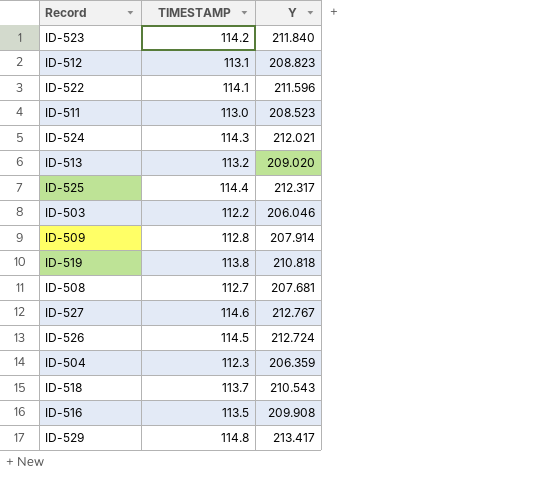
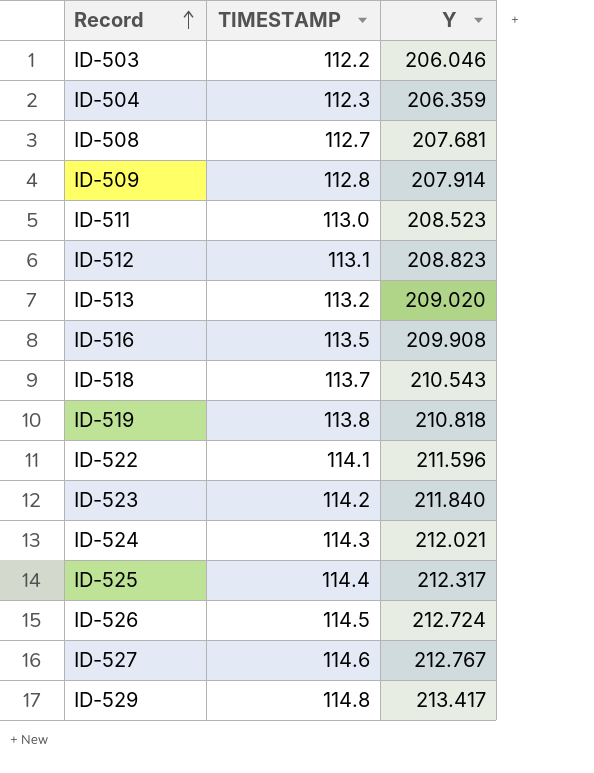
row order: none -> Record ascending

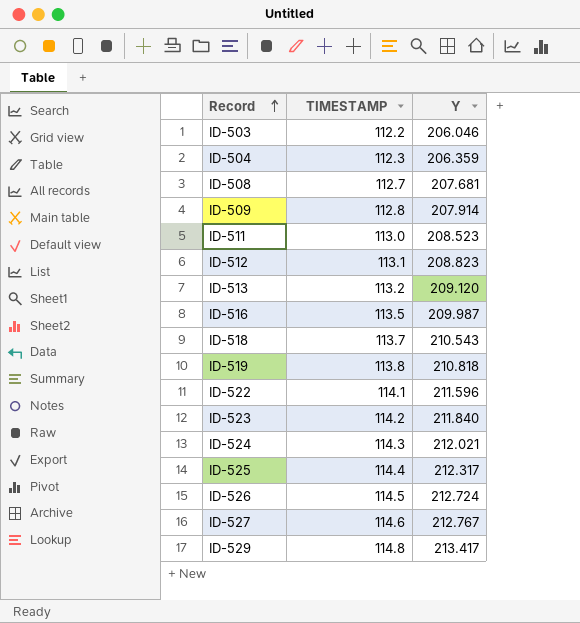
ID-513 | Y: 209.020 -> 209.120
ID-516 | Y: 209.908 -> 209.987

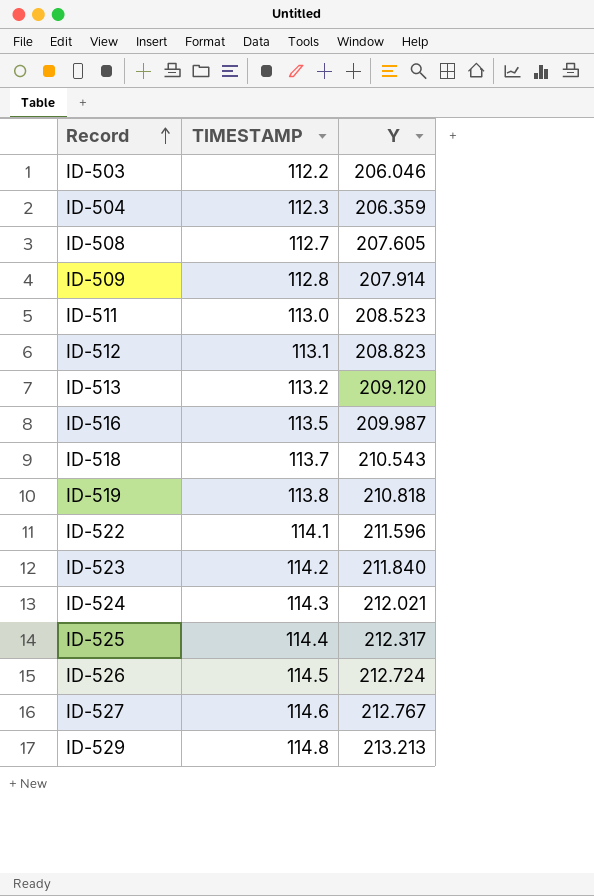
ID-508 | Y: 207.681 -> 207.605
ID-529 | Y: 213.417 -> 213.213

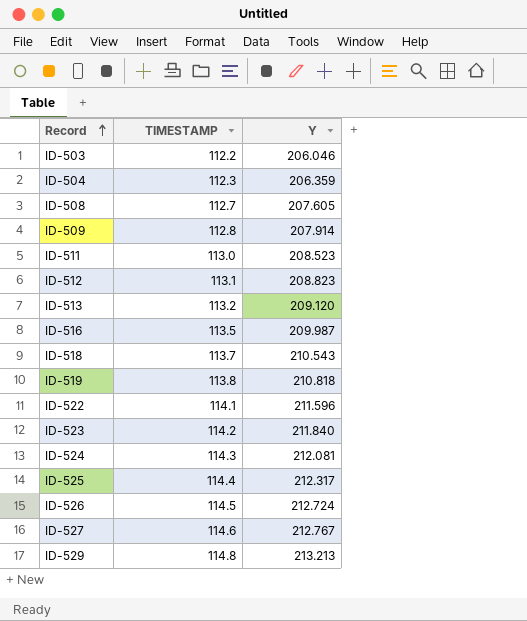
ID-524 | Y: 212.021 -> 212.081

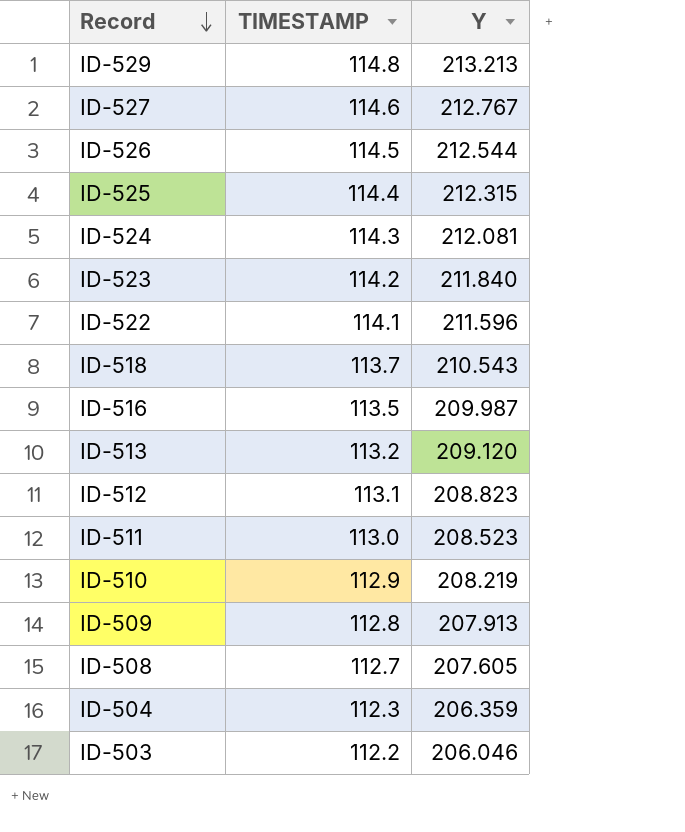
row order: Record ascending -> Record descending
row ID-519: 113.8 | 210.818 -> none
ID-526 | Y: 212.724 -> 212.544
ID-525 | Y: 212.317 -> 212.315
row ID-510: none -> 112.9 | 208.219
ID-509 | Y: 207.914 -> 207.913

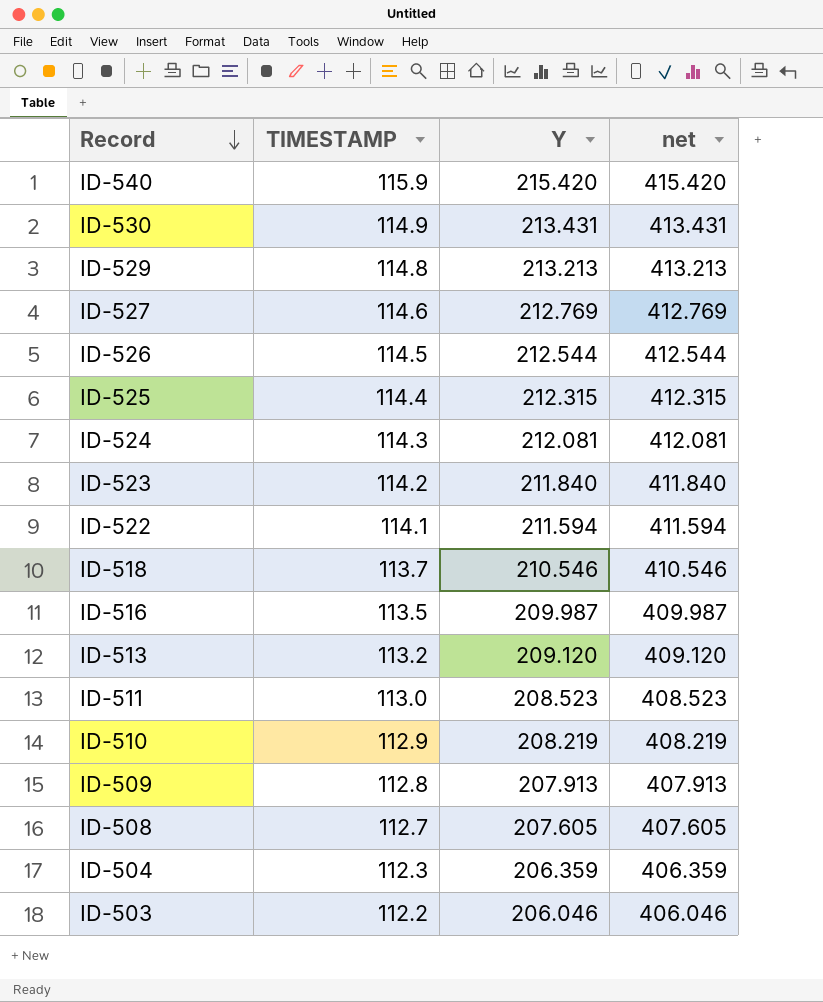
column net | formula: none -> [Y] + 200
row ID-512: 113.1 | 208.823 -> none
row ID-540: none -> 115.9 | 215.420 | 415.420
row ID-530: none -> 114.9 | 213.431 | 413.431
ID-527 | Y: 212.767 -> 212.769
ID-522 | Y: 211.596 -> 211.594
ID-518 | Y: 210.543 -> 210.546

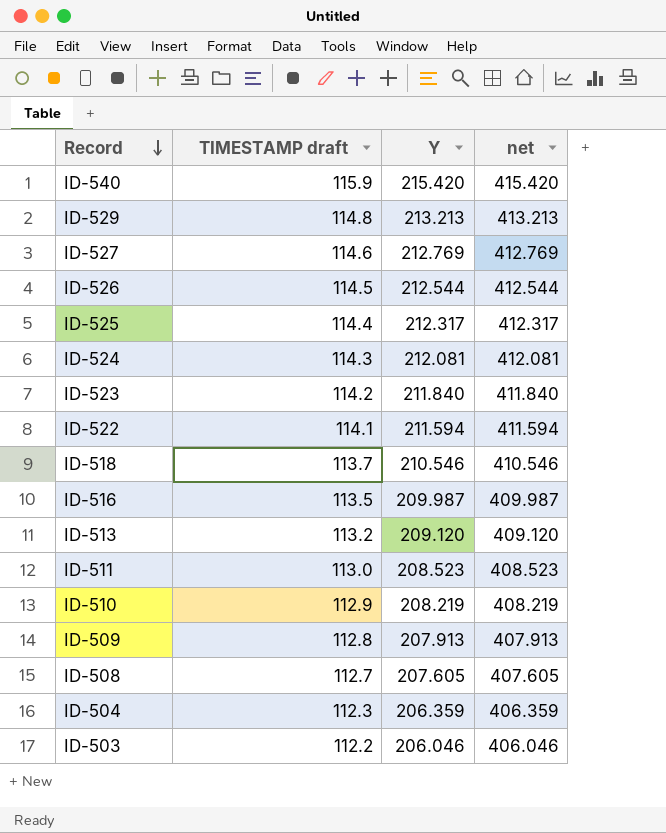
column name: TIMESTAMP -> TIMESTAMP draft
row ID-530: 114.9 | 213.431 | 413.431 -> none
ID-525 | Y: 212.315 -> 212.317
ID-525 | net: 412.315 -> 412.317

